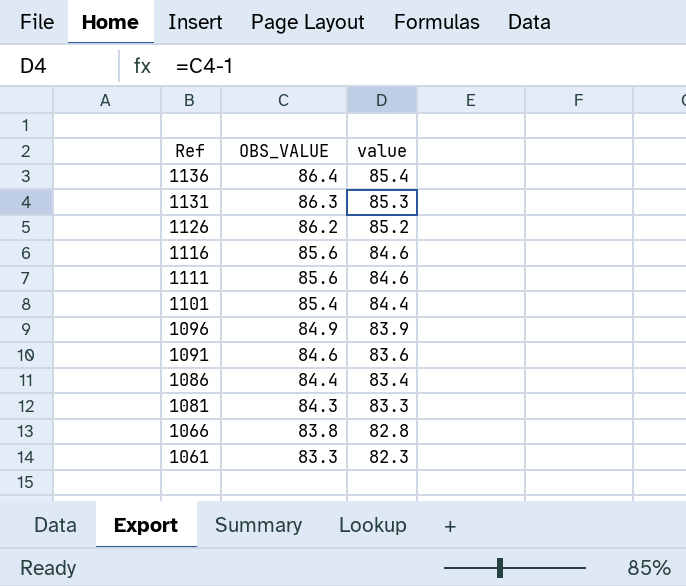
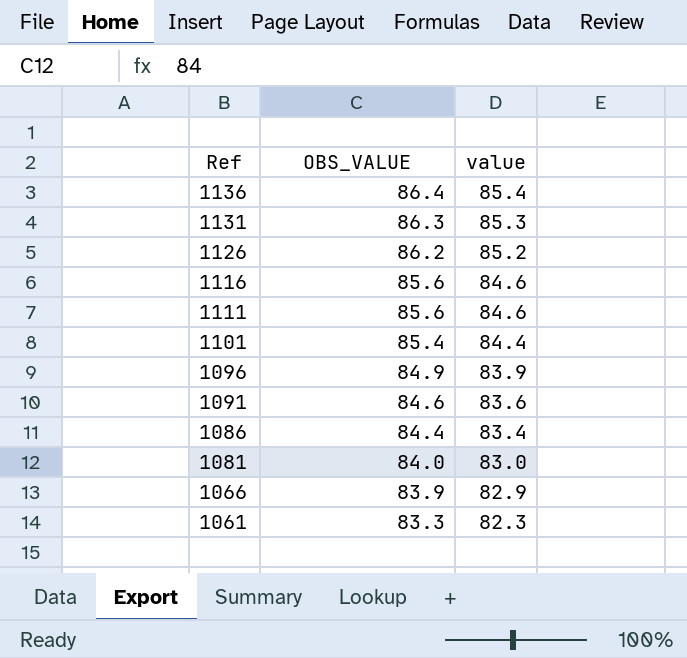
1081 | OBS_VALUE: 84.3 -> 84.0
1081 | value: 83.3 -> 83.0
1066 | OBS_VALUE: 83.8 -> 83.9
1066 | value: 82.8 -> 82.9

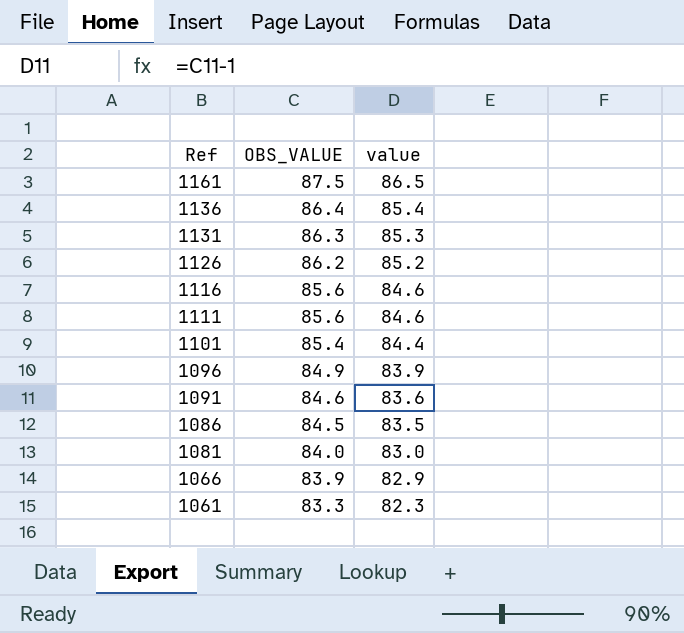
row 1161: none -> 87.5 | 86.5
1086 | OBS_VALUE: 84.4 -> 84.5
1086 | value: 83.4 -> 83.5

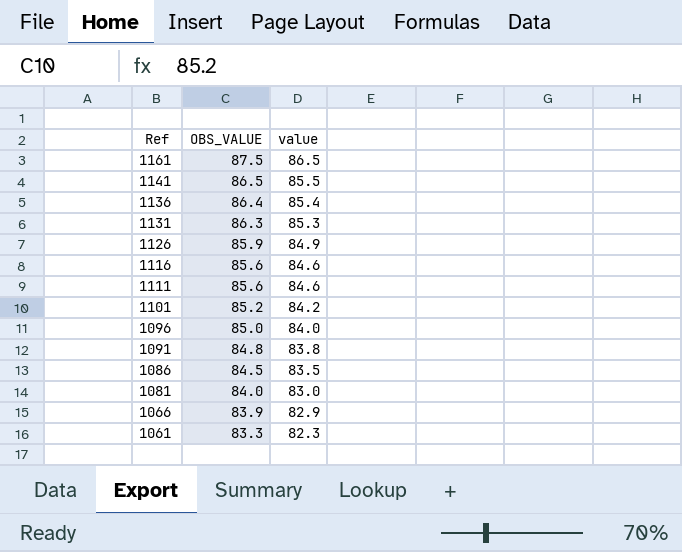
row 1141: none -> 86.5 | 85.5
1126 | OBS_VALUE: 86.2 -> 85.9
1126 | value: 85.2 -> 84.9
1101 | OBS_VALUE: 85.4 -> 85.2
1101 | value: 84.4 -> 84.2
1096 | OBS_VALUE: 84.9 -> 85.0
1096 | value: 83.9 -> 84.0
1091 | OBS_VALUE: 84.6 -> 84.8
1091 | value: 83.6 -> 83.8

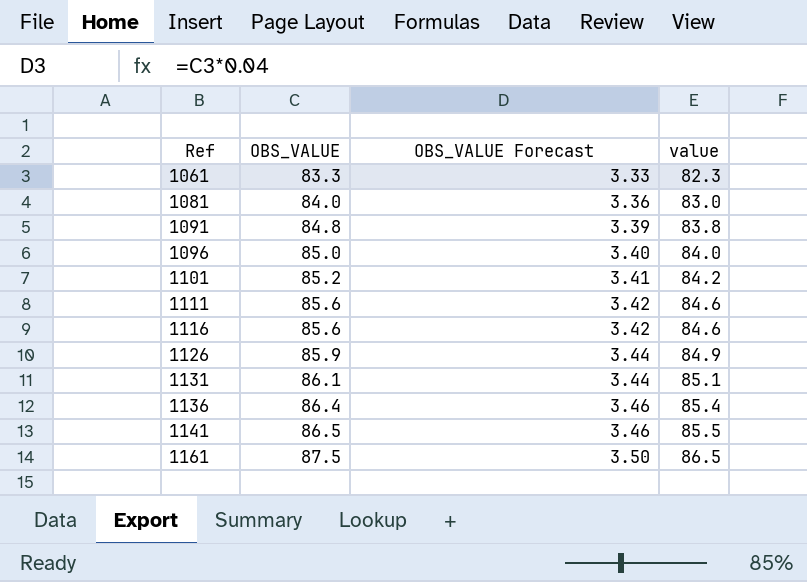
row order: Ref descending -> Ref ascending
column OBS_VALUE Forecast | formula: none -> [OBS_VALUE] * 0.04
row 1086: 84.5 | 83.5 -> none
row 1066: 83.9 | 82.9 -> none
1131 | OBS_VALUE: 86.3 -> 86.1
1131 | value: 85.3 -> 85.1

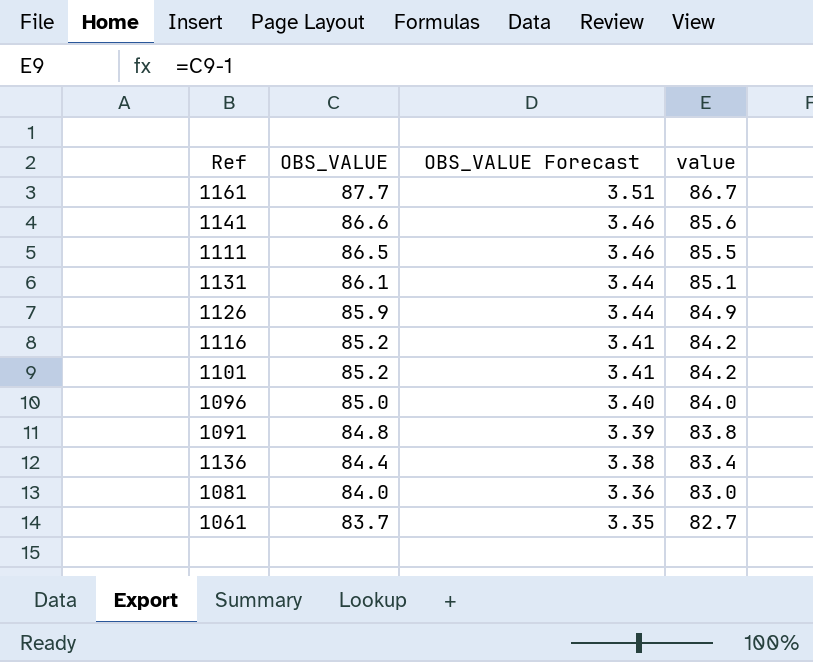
row order: Ref ascending -> OBS_VALUE descending
1161 | OBS_VALUE: 87.5 -> 87.7
1161 | OBS_VALUE Forecast: 3.50 -> 3.51
1161 | value: 86.5 -> 86.7
1141 | OBS_VALUE: 86.5 -> 86.6
1141 | value: 85.5 -> 85.6
1111 | OBS_VALUE: 85.6 -> 86.5
1111 | OBS_VALUE Forecast: 3.42 -> 3.46
1111 | value: 84.6 -> 85.5
1116 | OBS_VALUE: 85.6 -> 85.2
1116 | OBS_VALUE Forecast: 3.42 -> 3.41
1116 | value: 84.6 -> 84.2
1136 | OBS_VALUE: 86.4 -> 84.4
1136 | OBS_VALUE Forecast: 3.46 -> 3.38
1136 | value: 85.4 -> 83.4
1061 | OBS_VALUE: 83.3 -> 83.7
1061 | OBS_VALUE Forecast: 3.33 -> 3.35
1061 | value: 82.3 -> 82.7

